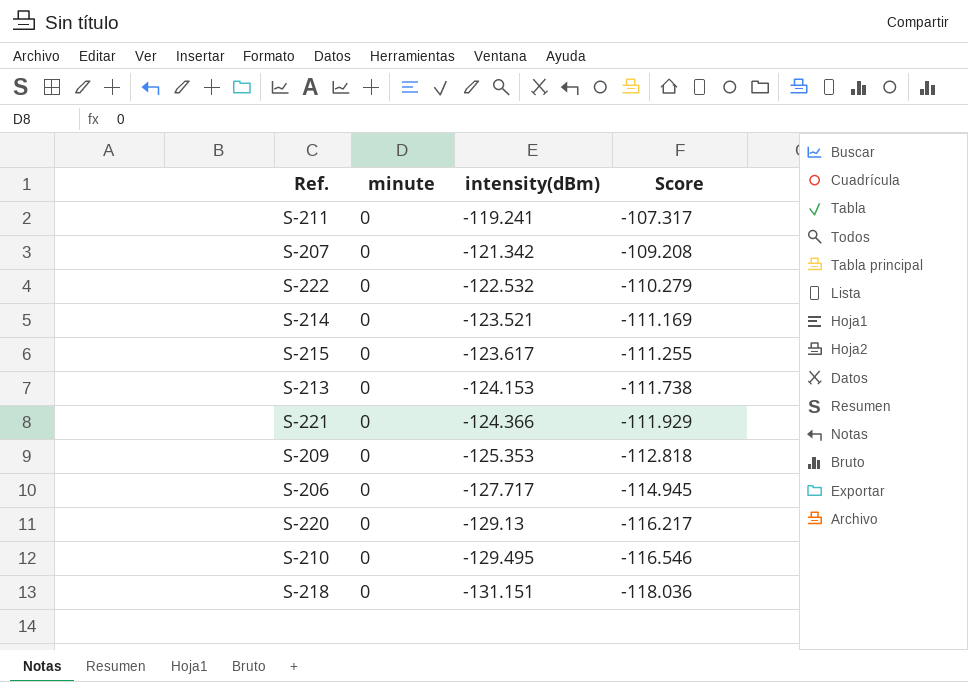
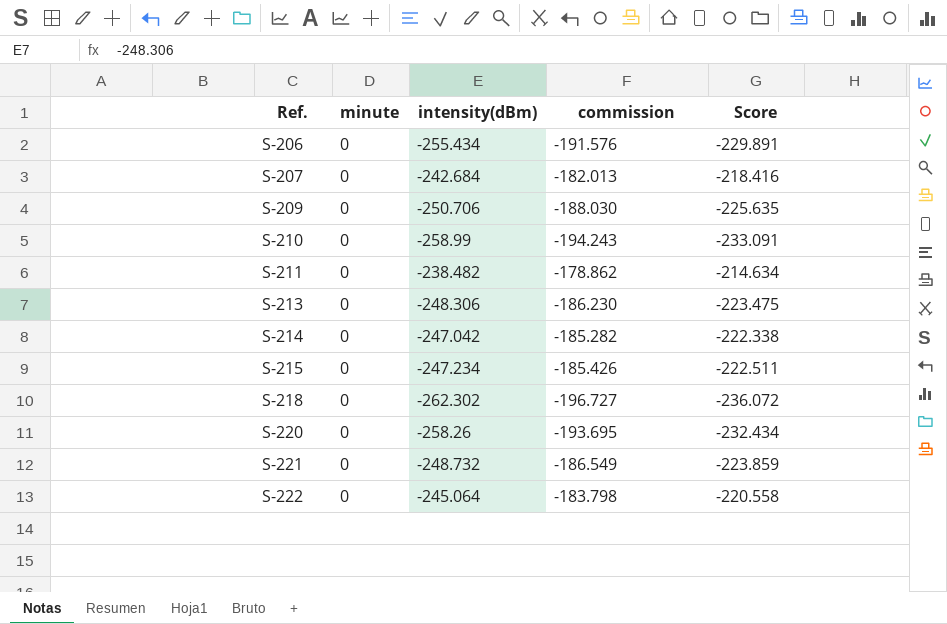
row order: intensity(dBm) descending -> Ref. ascending
column commission | formula: none -> [intensity(dBm)] * 0.75
S-206 | intensity(dBm): -127.717 -> -255.434
S-206 | Score: -114.945 -> -229.891
S-207 | intensity(dBm): -121.342 -> -242.684
S-207 | Score: -109.208 -> -218.416
S-209 | intensity(dBm): -125.353 -> -250.706
S-209 | Score: -112.818 -> -225.635
S-210 | intensity(dBm): -129.495 -> -258.99
S-210 | Score: -116.546 -> -233.091
S-211 | intensity(dBm): -119.241 -> -238.482
S-211 | Score: -107.317 -> -214.634
S-213 | intensity(dBm): -124.153 -> -248.306
S-213 | Score: -111.738 -> -223.475
S-214 | intensity(dBm): -123.521 -> -247.042
S-214 | Score: -111.169 -> -222.338
S-215 | intensity(dBm): -123.617 -> -247.234
S-215 | Score: -111.255 -> -222.511
S-218 | intensity(dBm): -131.151 -> -262.302
S-218 | Score: -118.036 -> -236.072
S-220 | intensity(dBm): -129.13 -> -258.26
S-220 | Score: -116.217 -> -232.434
S-221 | intensity(dBm): -124.366 -> -248.732
S-221 | Score: -111.929 -> -223.859
S-222 | intensity(dBm): -122.532 -> -245.064
S-222 | Score: -110.279 -> -220.558

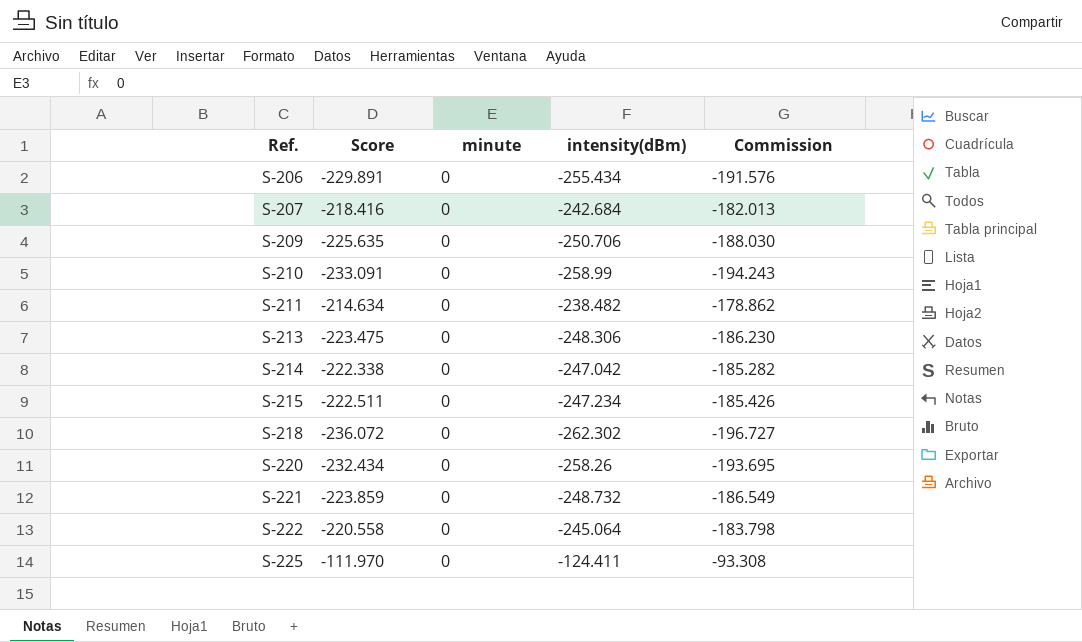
column Score | position: 5 -> 2
column name: commission -> Commission
row S-225: none -> -111.970 | 0 | -124.411 | -93.308

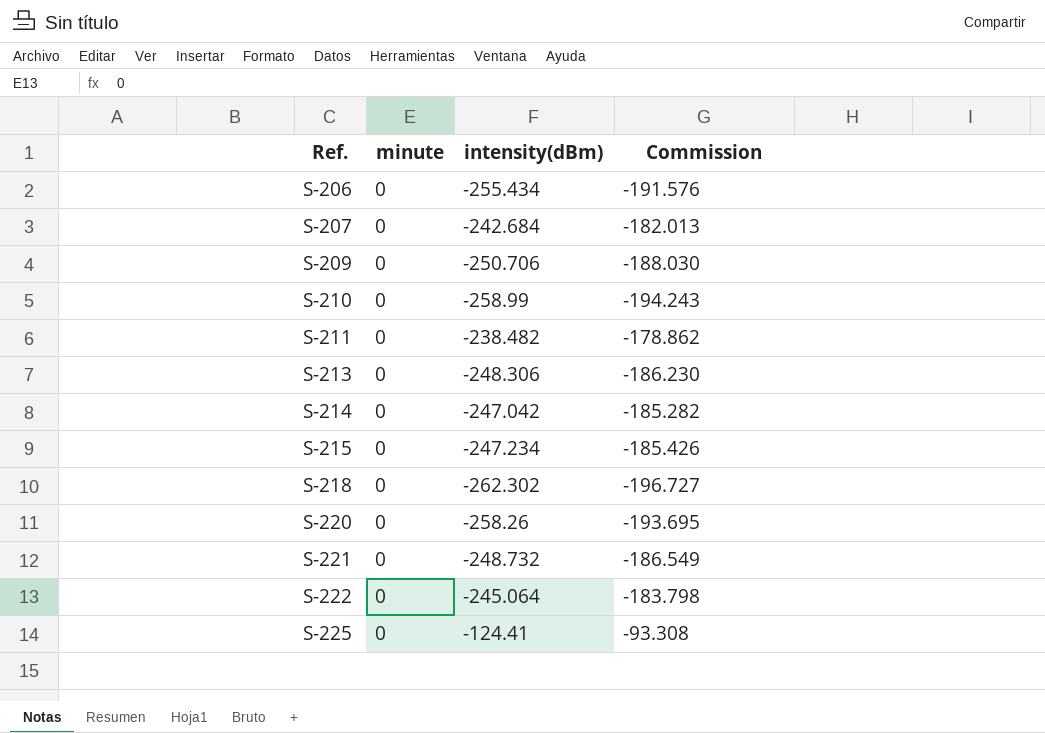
column Score | formula: [intensity(dBm)] * 0.9 -> none
S-225 | intensity(dBm): -124.411 -> -124.41

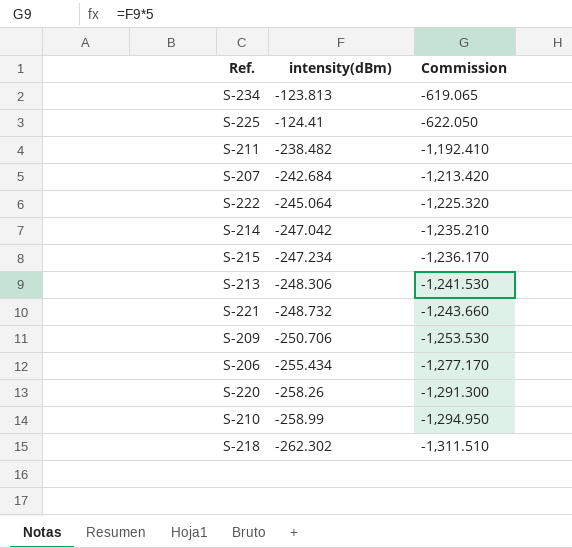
row order: Ref. ascending -> intensity(dBm) descending
column minute | position: 2 -> none
column Commission | formula: [intensity(dBm)] * 0.75 -> [intensity(dBm)] * 5
row S-234: none -> -123.813 | -619.065

